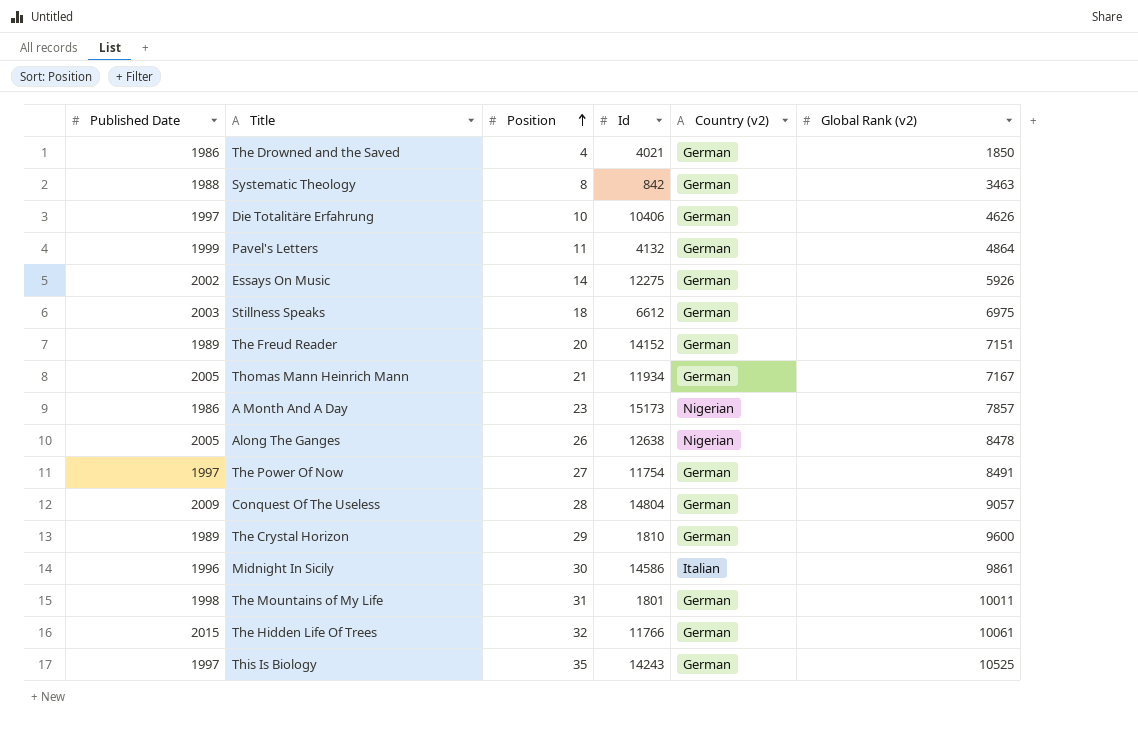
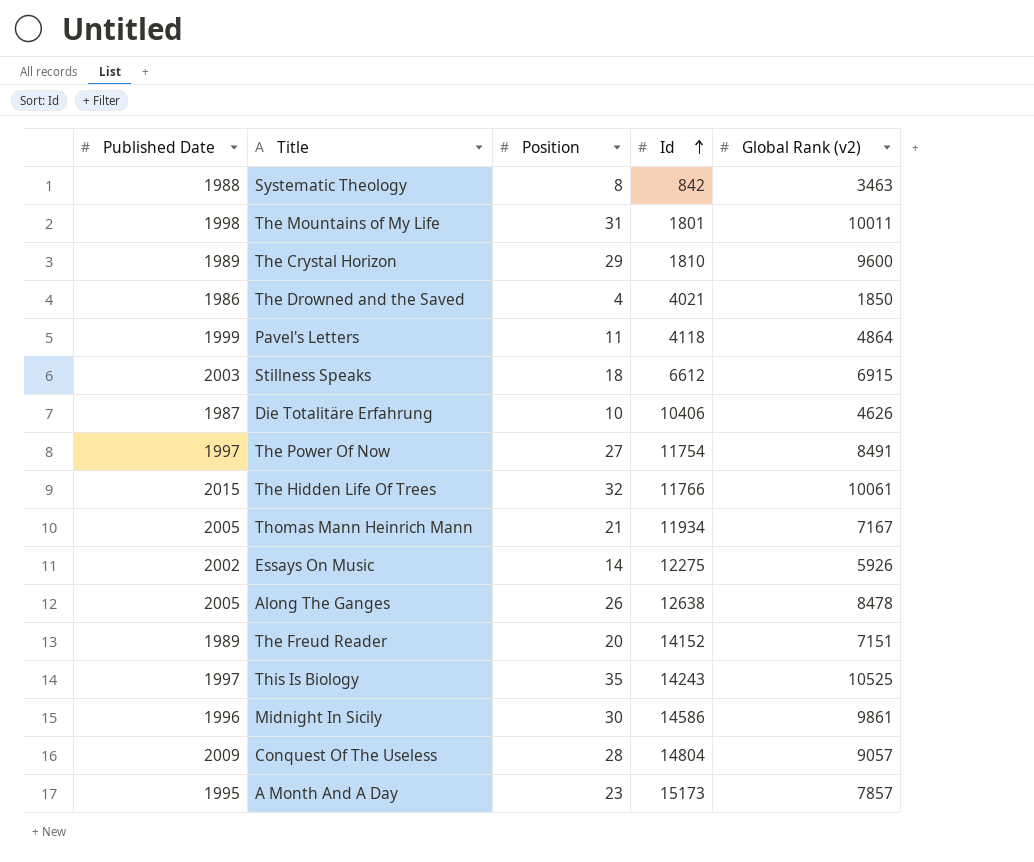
row order: Position ascending -> Id ascending
column Country (v2) | position: 5 -> none
Pavel's Letters | Id: 4132 -> 4118
Stillness Speaks | Global Rank (v2): 6975 -> 6915
Die Totalitäre Erfahrung | Published Date: 1997 -> 1987
A Month And A Day | Published Date: 1986 -> 1995

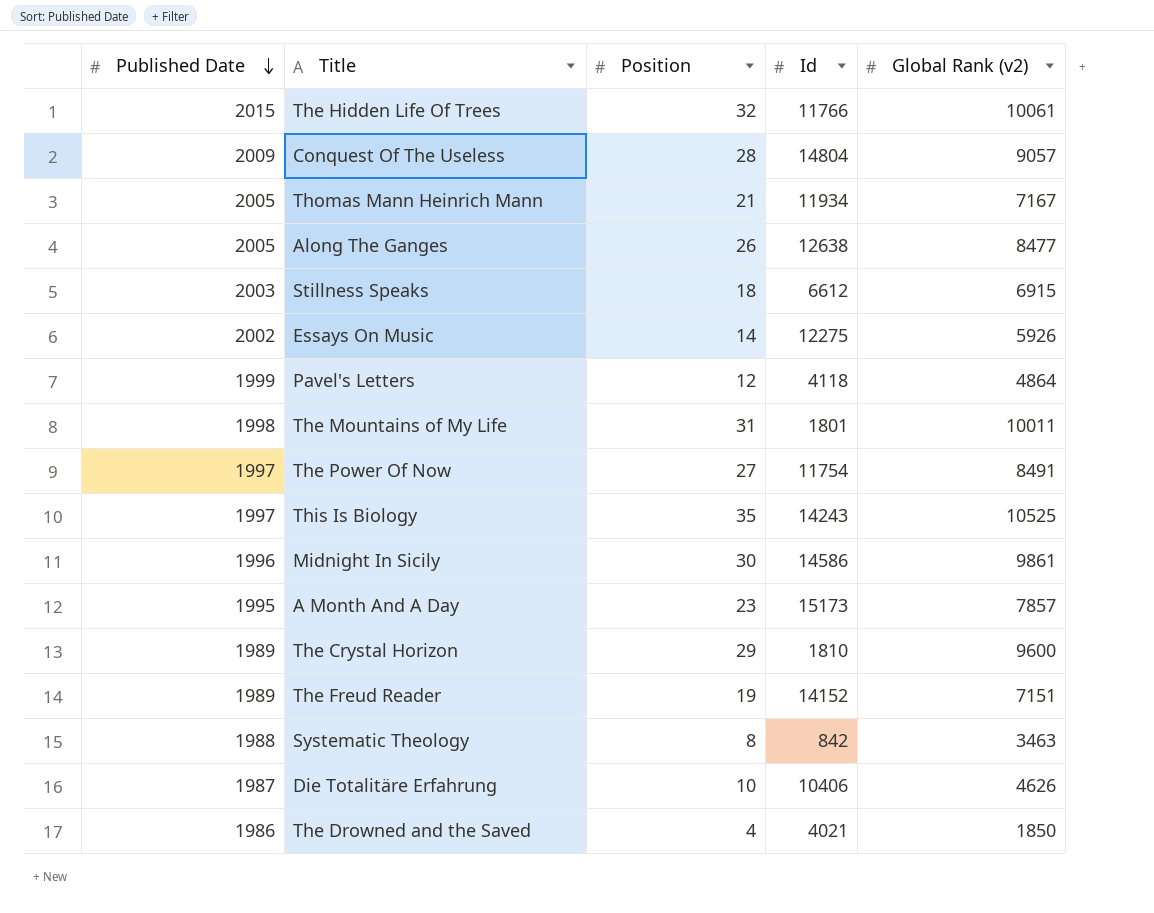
row order: Id ascending -> Published Date descending
Along The Ganges | Global Rank (v2): 8478 -> 8477
Pavel's Letters | Position: 11 -> 12
The Freud Reader | Position: 20 -> 19

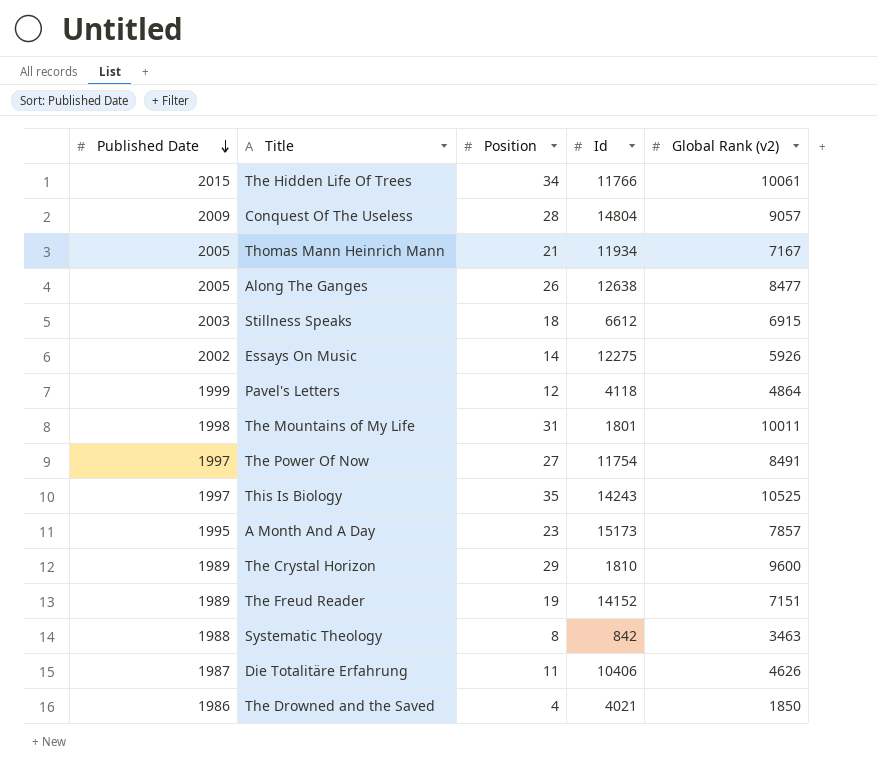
row Midnight In Sicily: 1996 | 30 | 14586 | 9861 -> none
The Hidden Life Of Trees | Position: 32 -> 34
Die Totalitäre Erfahrung | Position: 10 -> 11

